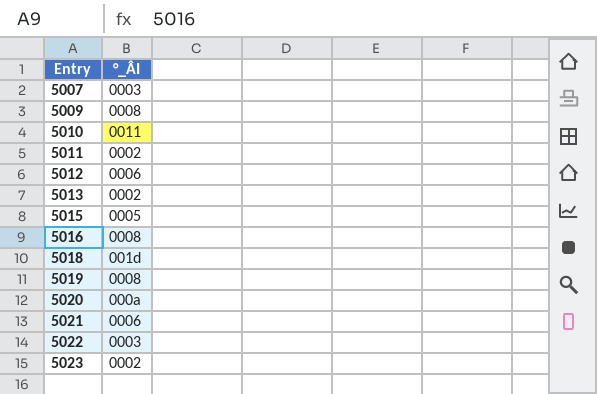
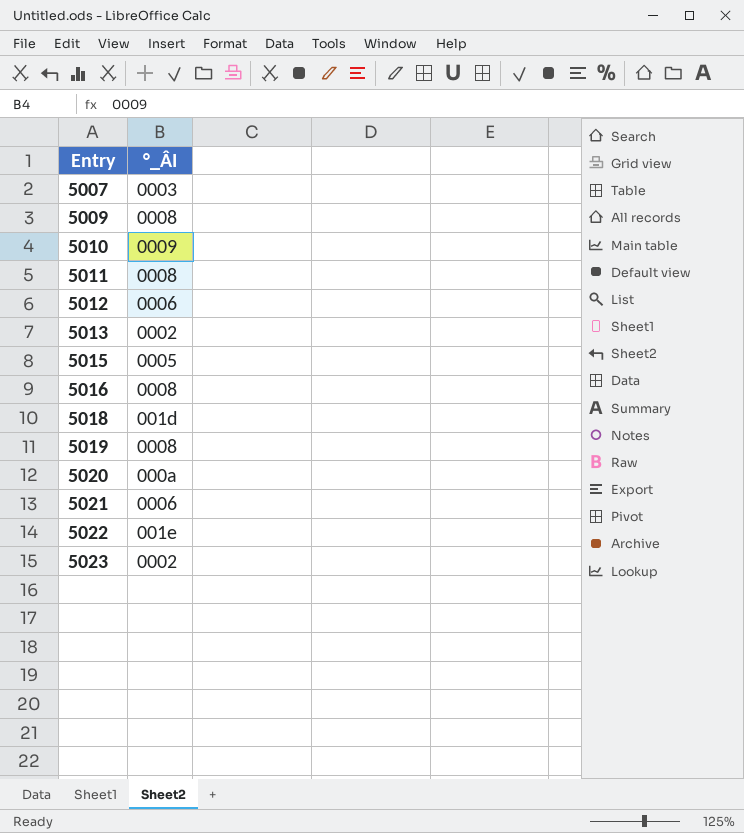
5010 | °_ÂI: 0011 -> 0009
5011 | °_ÂI: 0002 -> 0008
5022 | °_ÂI: 0003 -> 001e

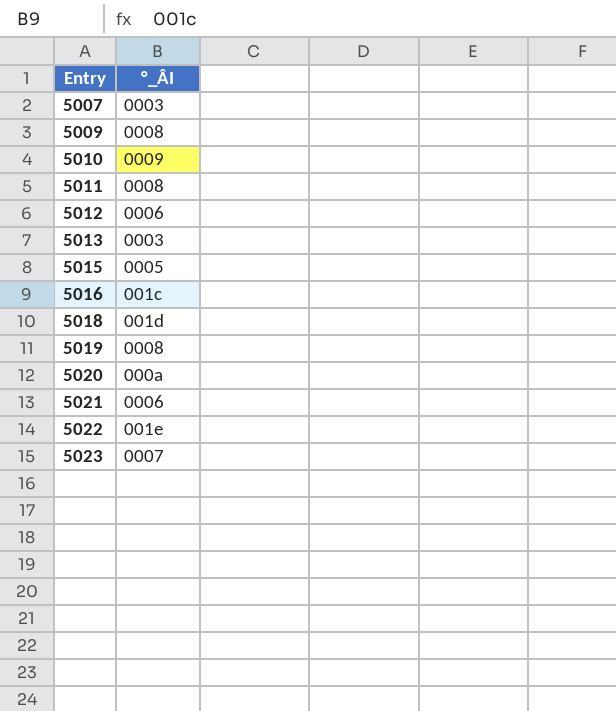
5013 | °_ÂI: 0002 -> 0003
5016 | °_ÂI: 0008 -> 001c
5023 | °_ÂI: 0002 -> 0007

